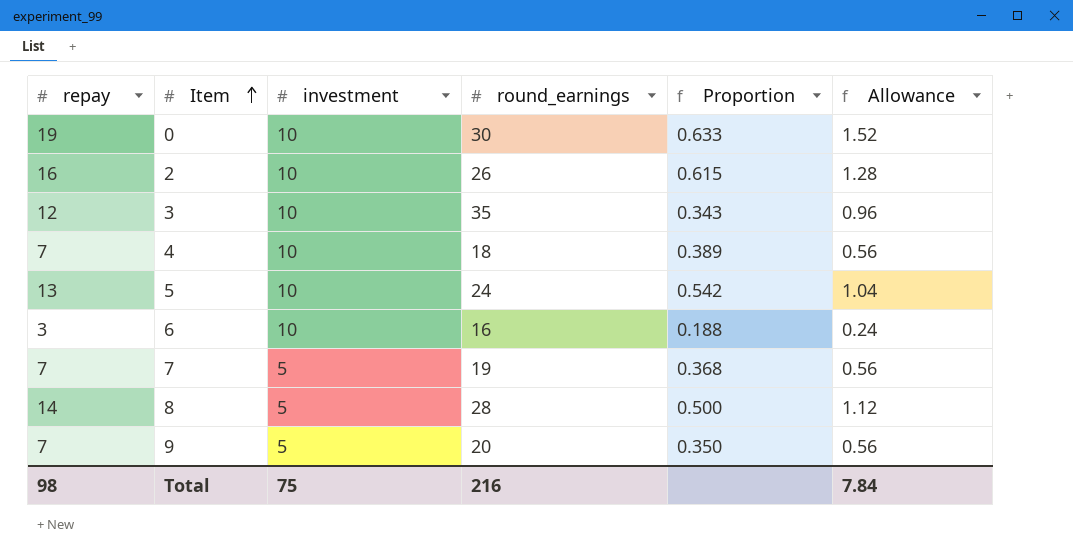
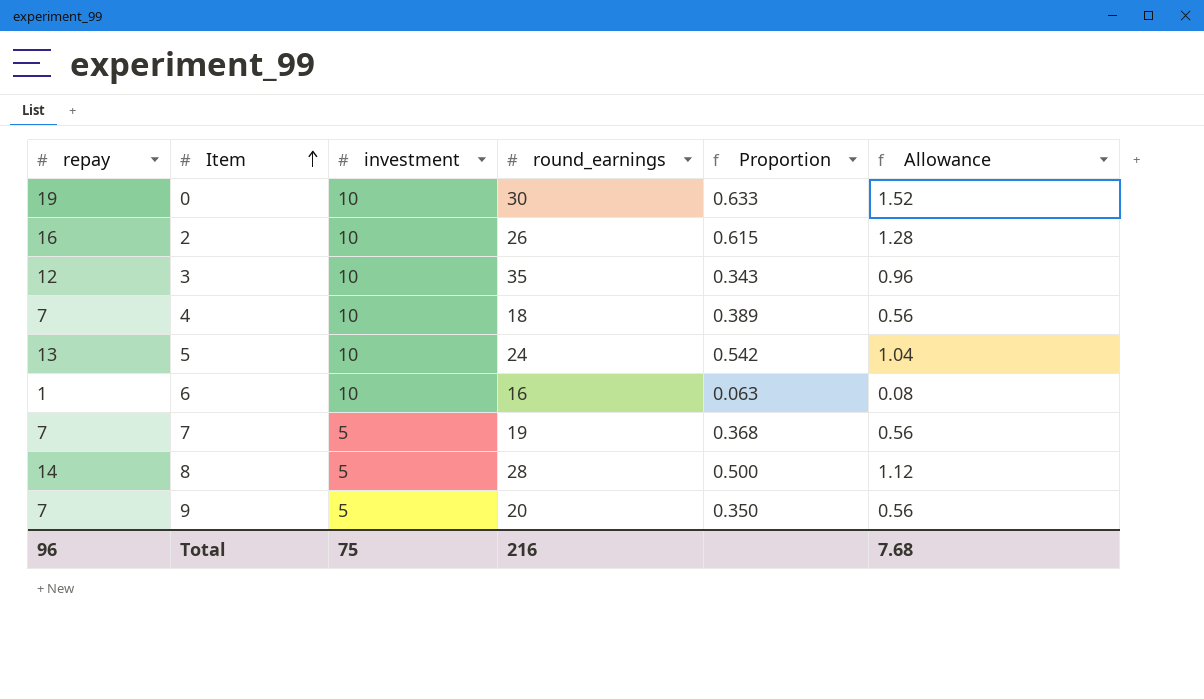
6 | repay: 3 -> 1
6 | Proportion: 0.188 -> 0.063
6 | Allowance: 0.24 -> 0.08
Total | repay: 98 -> 96
Total | Allowance: 7.84 -> 7.68

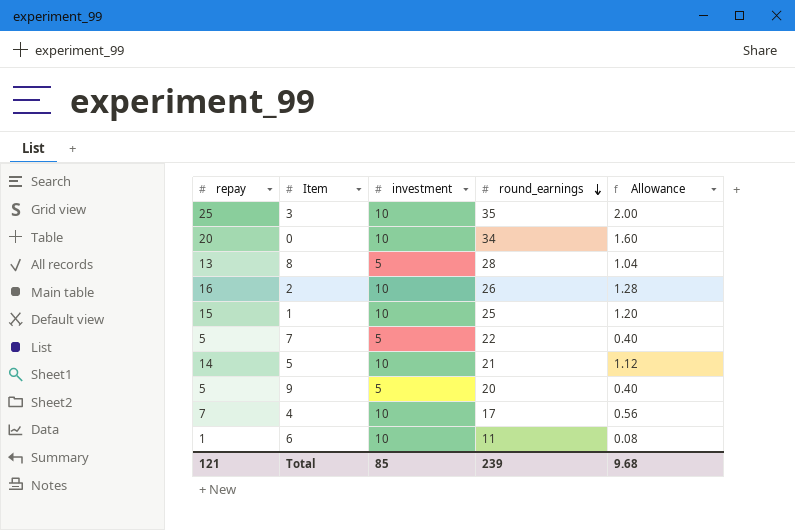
row order: Item ascending -> round_earnings descending
column Proportion | formula: [repay] / [round_earnings] -> none
3 | repay: 12 -> 25
3 | Allowance: 0.96 -> 2.00
0 | repay: 19 -> 20
0 | round_earnings: 30 -> 34
0 | Allowance: 1.52 -> 1.60
8 | repay: 14 -> 13
8 | Allowance: 1.12 -> 1.04
row 1: none -> 15 | 10 | 25 | 1.20
7 | repay: 7 -> 5
7 | round_earnings: 19 -> 22
7 | Allowance: 0.56 -> 0.40
5 | repay: 13 -> 14
5 | round_earnings: 24 -> 21
5 | Allowance: 1.04 -> 1.12
9 | repay: 7 -> 5
9 | Allowance: 0.56 -> 0.40
4 | round_earnings: 18 -> 17
6 | round_earnings: 16 -> 11
Total | repay: 96 -> 121
Total | investment: 75 -> 85
Total | round_earnings: 216 -> 239
Total | Allowance: 7.68 -> 9.68

